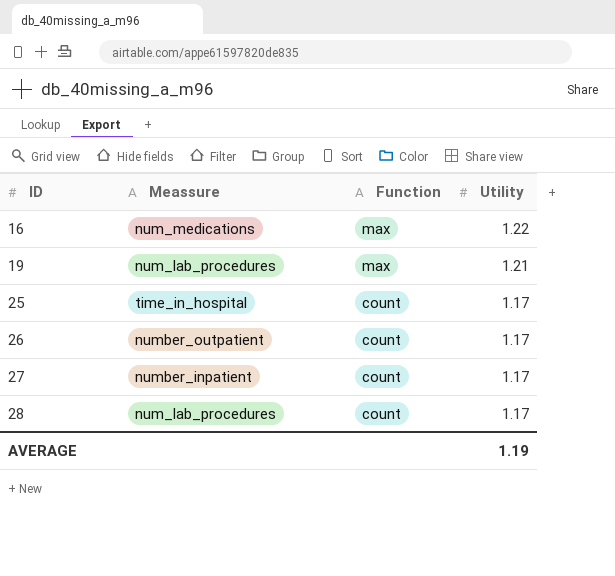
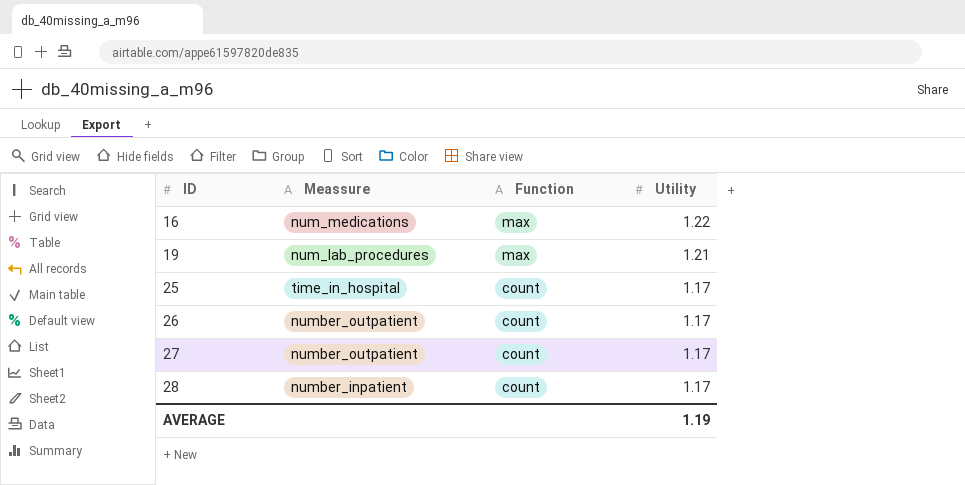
27 | Meassure: number_inpatient -> number_outpatient
28 | Meassure: num_lab_procedures -> number_inpatient

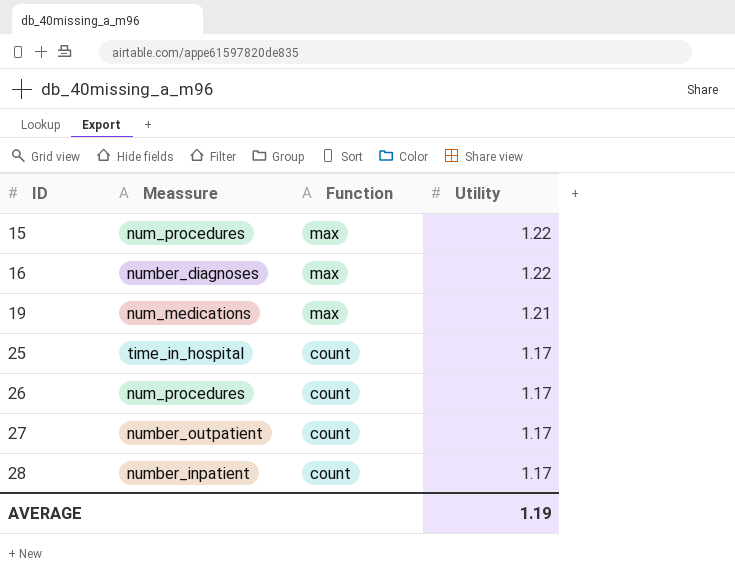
row 15: none -> num_procedures | max | 1.22
16 | Meassure: num_medications -> number_diagnoses
19 | Meassure: num_lab_procedures -> num_medications
26 | Meassure: number_outpatient -> num_procedures

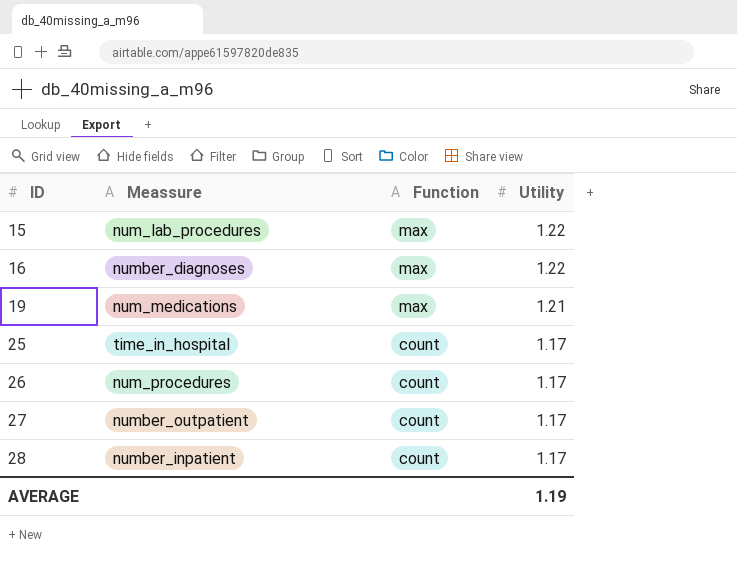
15 | Meassure: num_procedures -> num_lab_procedures

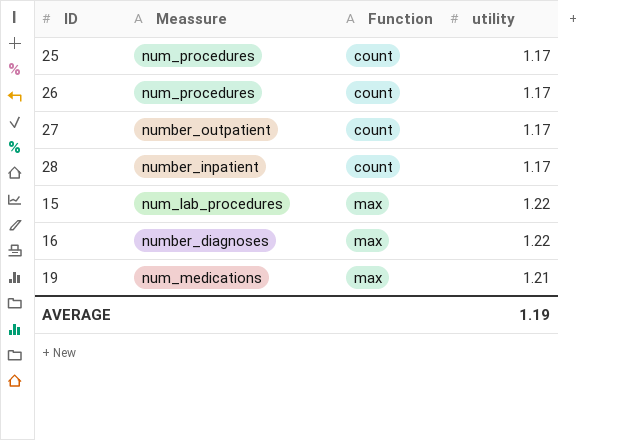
row order: ID ascending -> Function ascending
column name: Utility -> utility
25 | Meassure: time_in_hospital -> num_procedures

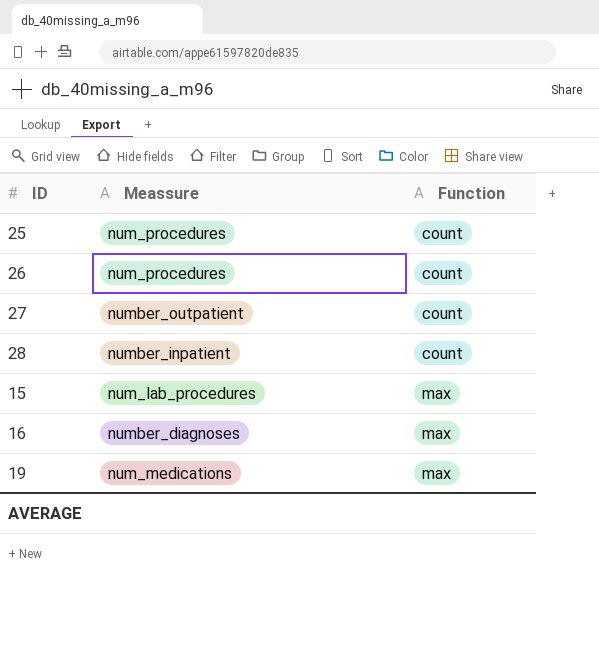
column utility | position: 4 -> none

